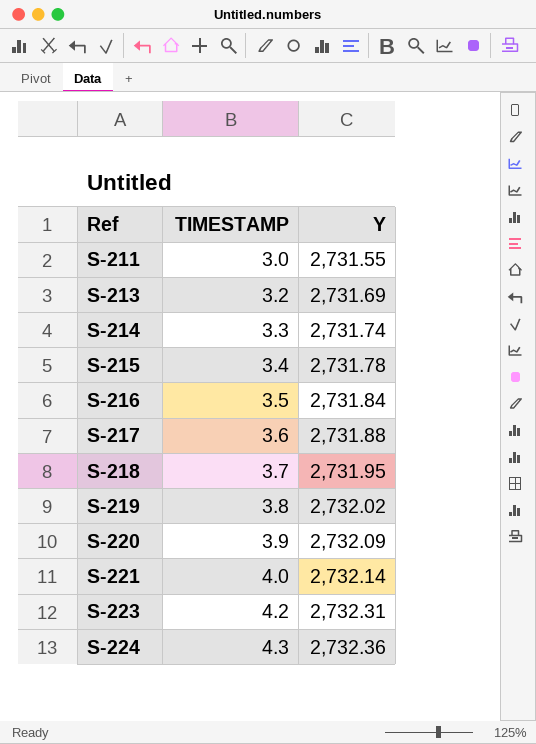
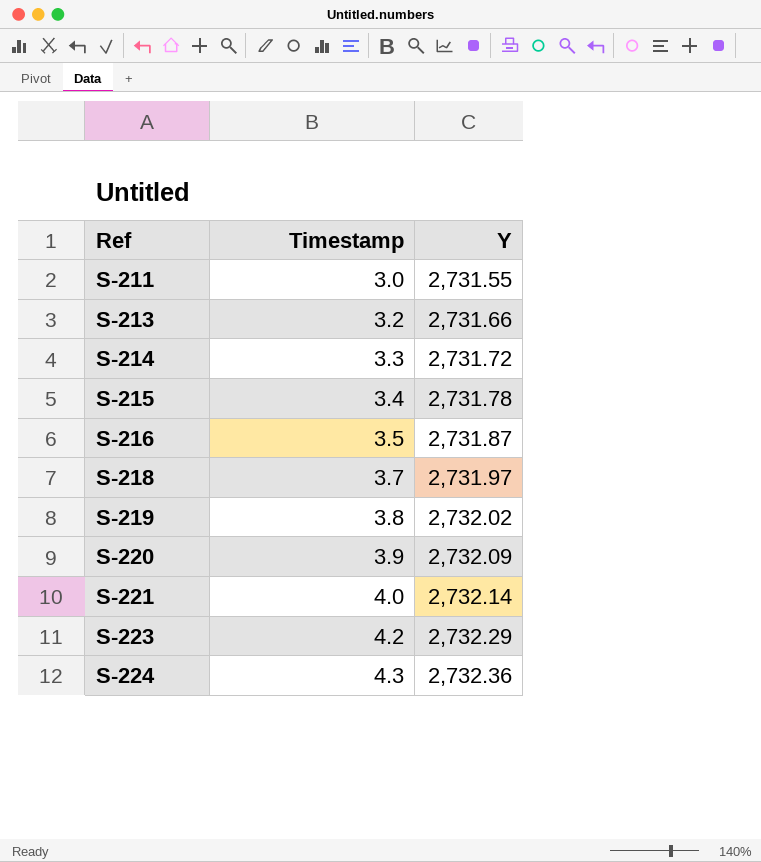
column name: TIMESTAMP -> Timestamp
row S-217: 3.6 | 2,731.88 -> none
S-213 | Y: 2,731.69 -> 2,731.66
S-214 | Y: 2,731.74 -> 2,731.72
S-216 | Y: 2,731.84 -> 2,731.87
S-218 | Y: 2,731.95 -> 2,731.97
S-223 | Y: 2,732.31 -> 2,732.29

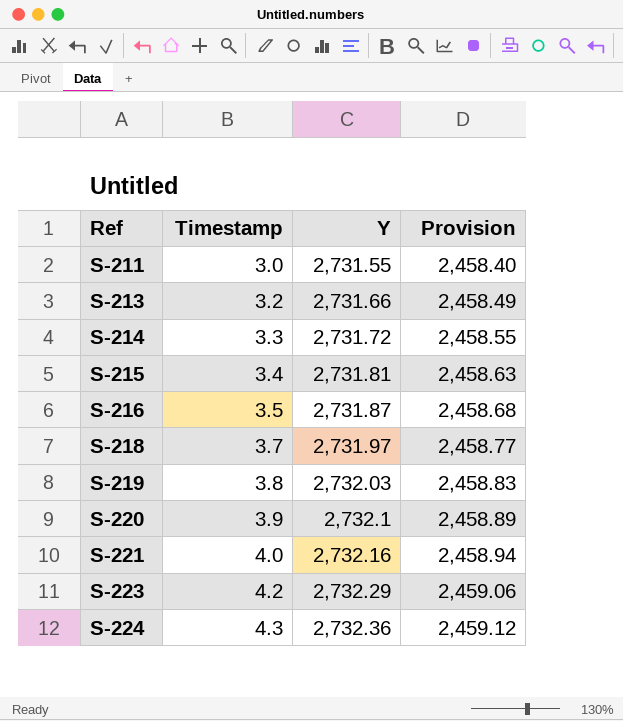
column Provision | formula: none -> [Y] * 0.9
S-215 | Y: 2,731.78 -> 2,731.81
S-219 | Y: 2,732.02 -> 2,732.03
S-220 | Y: 2,732.09 -> 2,732.1
S-221 | Y: 2,732.14 -> 2,732.16

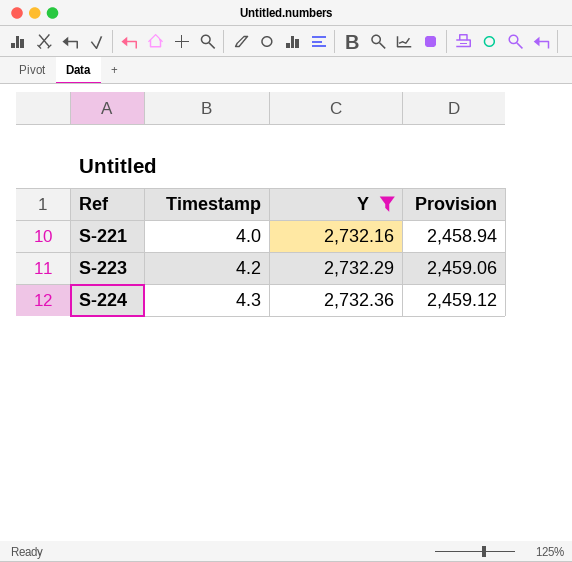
filter: none -> Y >= 2,732.16

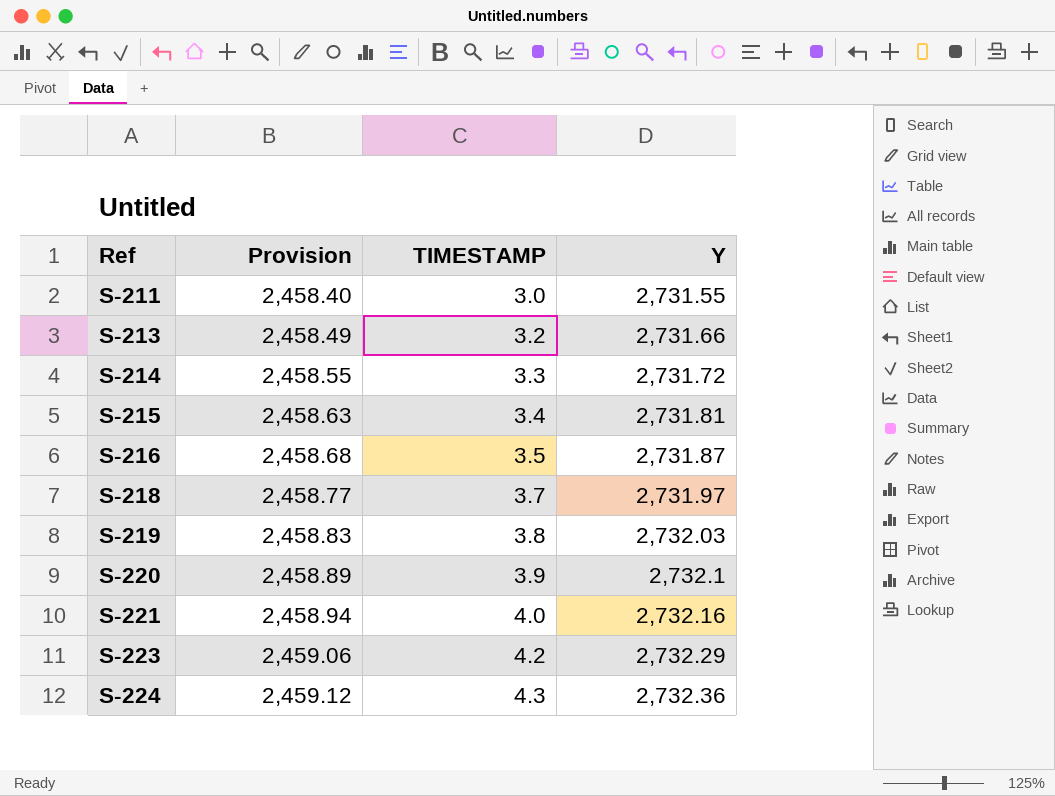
filter: Y >= 2,732.16 -> none
column Provision | position: 4 -> 2
column name: Timestamp -> TIMESTAMP

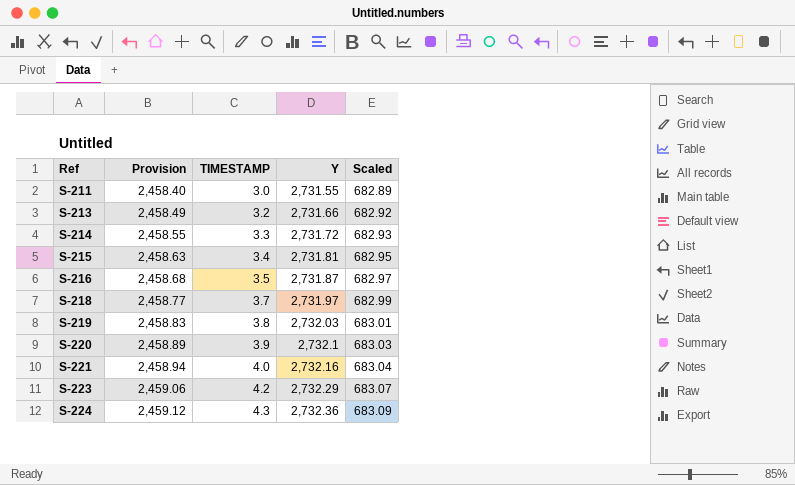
column Scaled | formula: none -> [Y] * 0.25

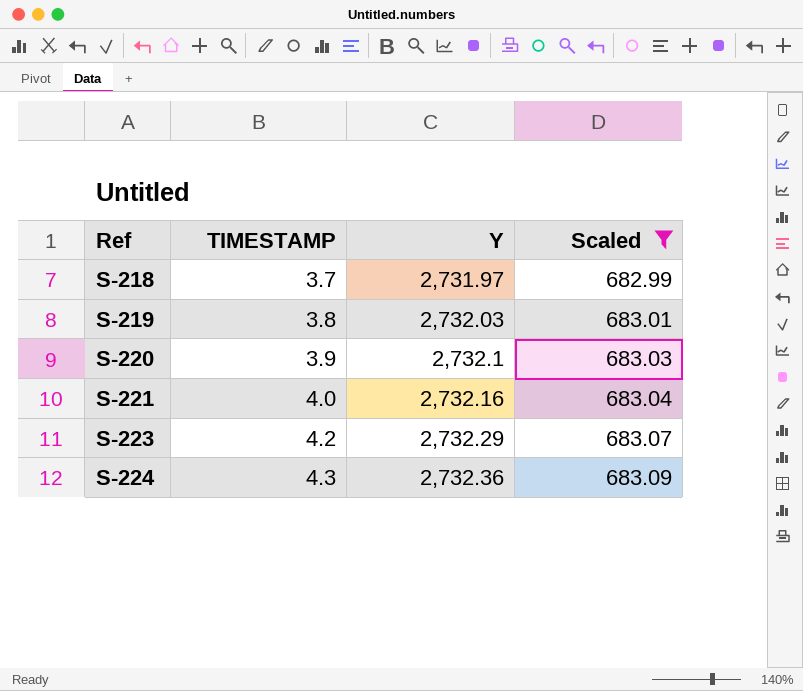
filter: none -> Scaled >= 682.99
column Provision | formula: [Y] * 0.9 -> none

